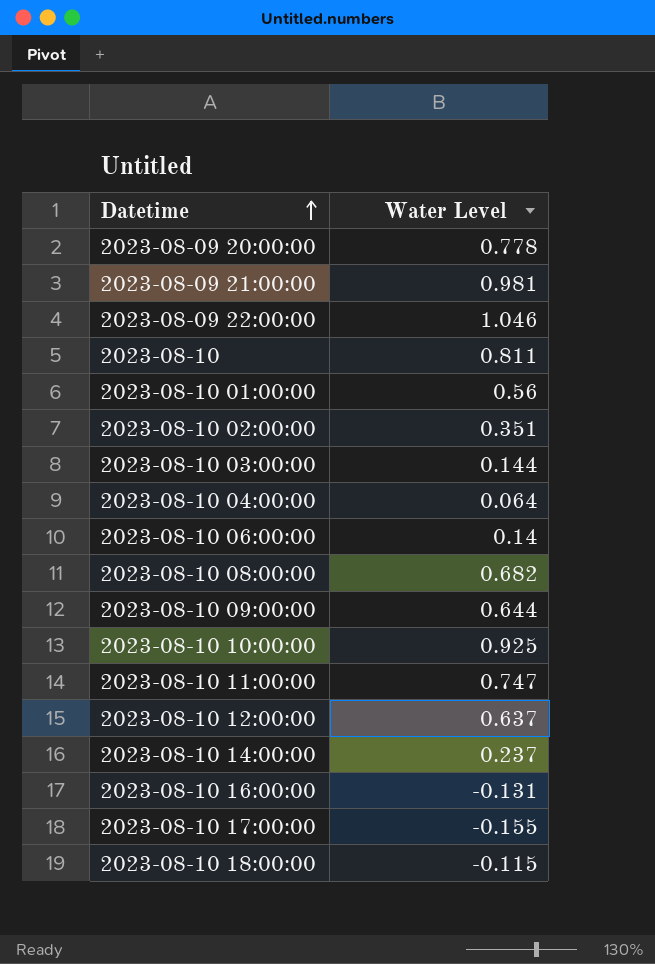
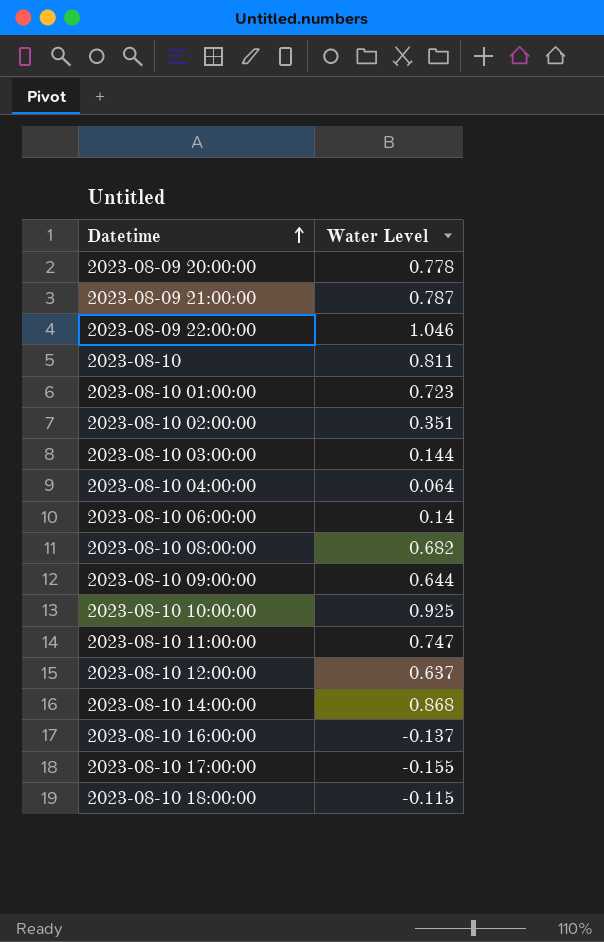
2023-08-09 21:00:00 | Water Level: 0.981 -> 0.787
2023-08-10 01:00:00 | Water Level: 0.56 -> 0.723
2023-08-10 14:00:00 | Water Level: 0.237 -> 0.868
2023-08-10 16:00:00 | Water Level: -0.131 -> -0.137

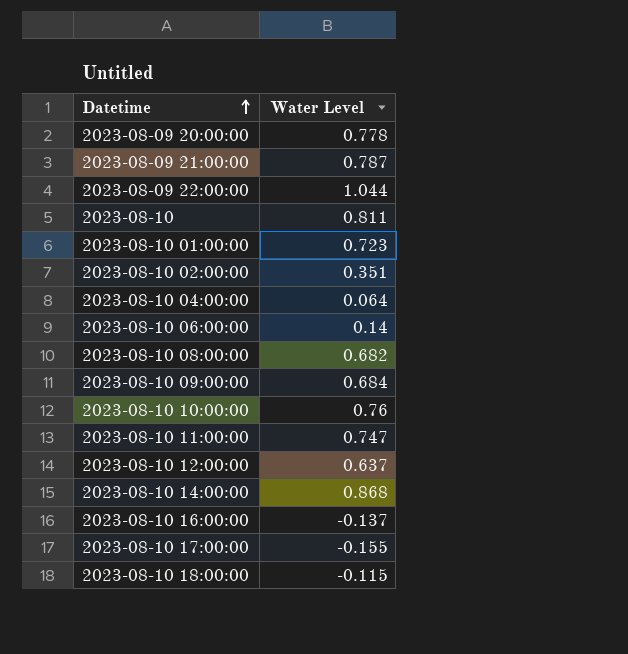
row 2023-08-10 03:00:00: 0.144 -> none
2023-08-09 22:00:00 | Water Level: 1.046 -> 1.044
2023-08-10 09:00:00 | Water Level: 0.644 -> 0.684
2023-08-10 10:00:00 | Water Level: 0.925 -> 0.76

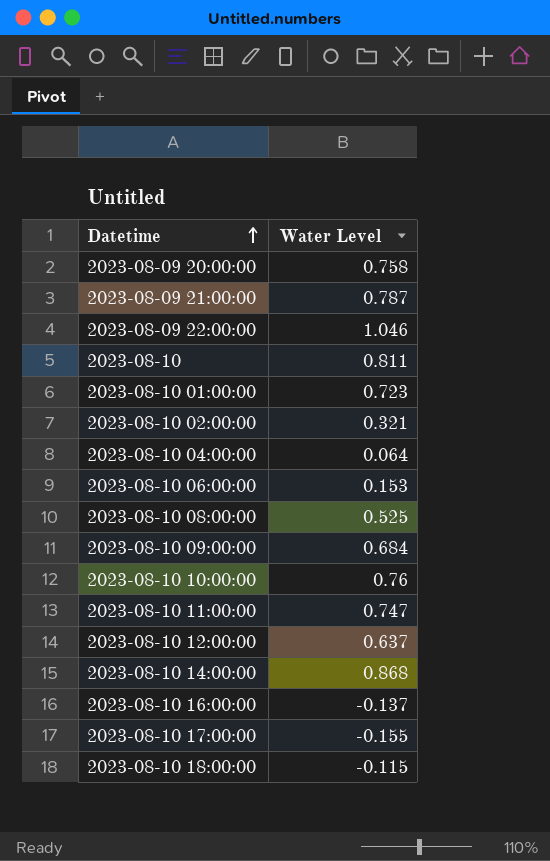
2023-08-09 20:00:00 | Water Level: 0.778 -> 0.758
2023-08-09 22:00:00 | Water Level: 1.044 -> 1.046
2023-08-10 02:00:00 | Water Level: 0.351 -> 0.321
2023-08-10 06:00:00 | Water Level: 0.14 -> 0.153
2023-08-10 08:00:00 | Water Level: 0.682 -> 0.525

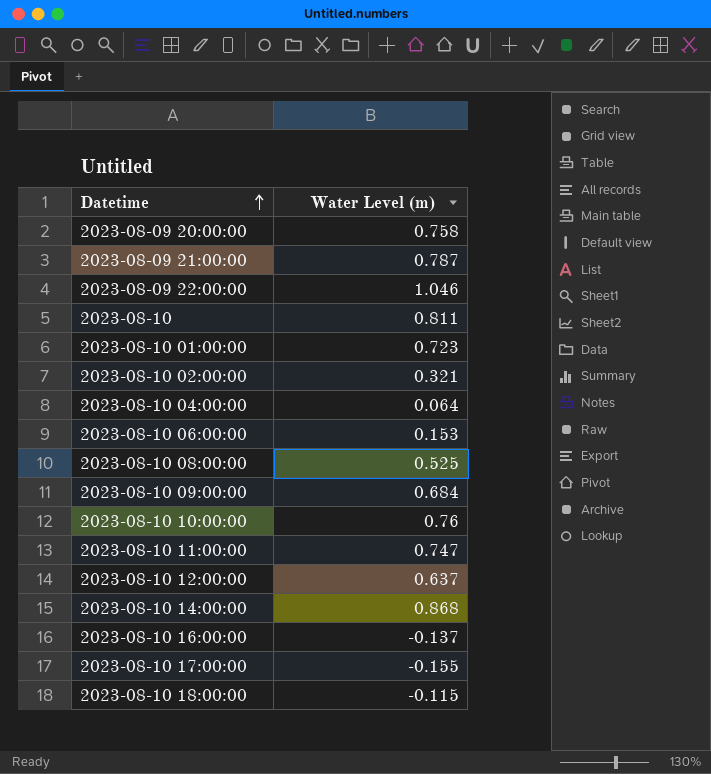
column name: Water Level -> Water Level (m)

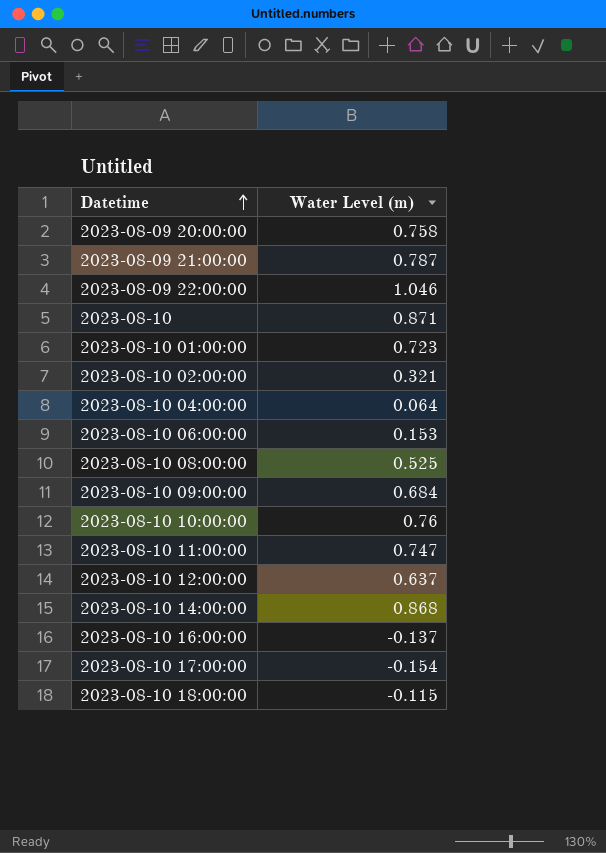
2023-08-10 | Water Level (m): 0.811 -> 0.871
2023-08-10 17:00:00 | Water Level (m): -0.155 -> -0.154

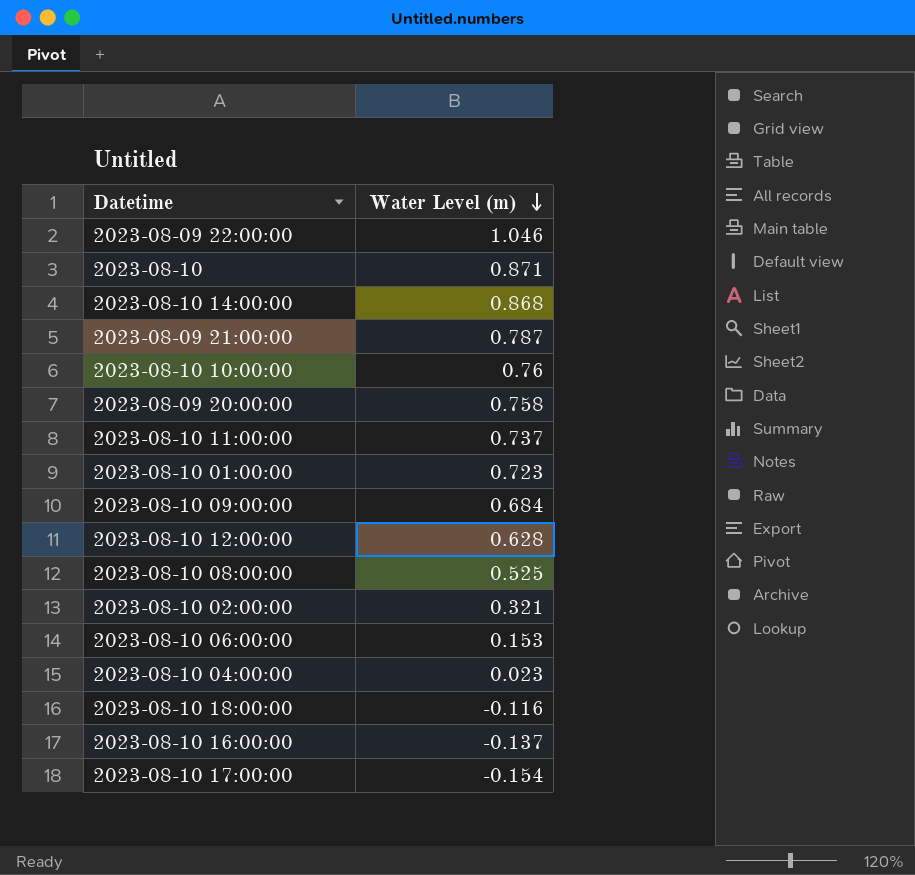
row order: Datetime ascending -> Water Level (m) descending
2023-08-10 11:00:00 | Water Level (m): 0.747 -> 0.737
2023-08-10 12:00:00 | Water Level (m): 0.637 -> 0.628
2023-08-10 04:00:00 | Water Level (m): 0.064 -> 0.023
2023-08-10 18:00:00 | Water Level (m): -0.115 -> -0.116

